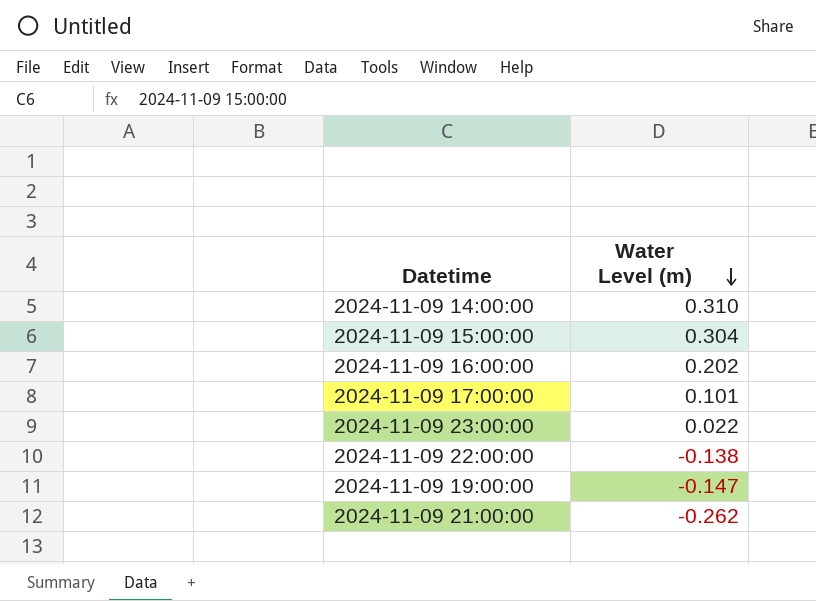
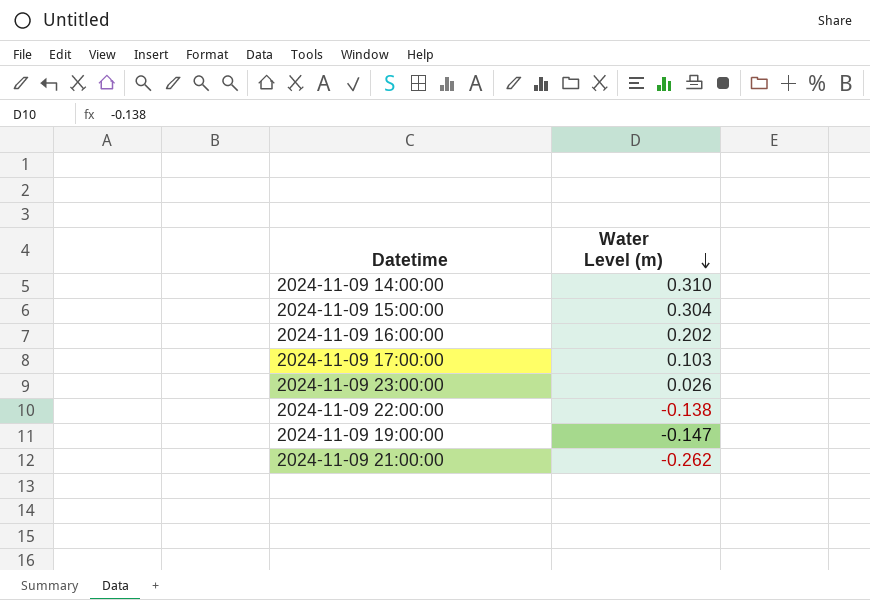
2024-11-09 17:00:00 | Water Level (m): 0.101 -> 0.103
2024-11-09 23:00:00 | Water Level (m): 0.022 -> 0.026

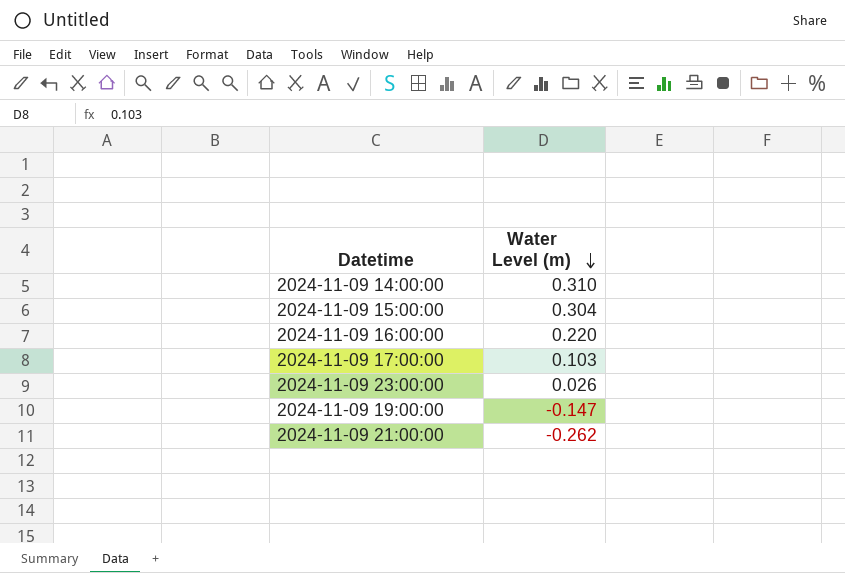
row 2024-11-09 22:00:00: -0.138 -> none
2024-11-09 16:00:00 | Water Level (m): 0.202 -> 0.220

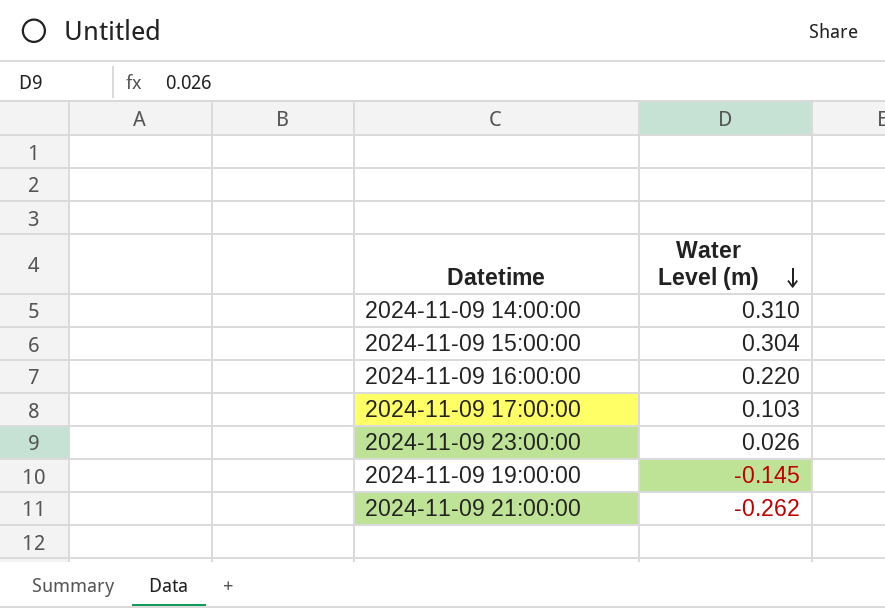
2024-11-09 19:00:00 | Water Level (m): -0.147 -> -0.145

